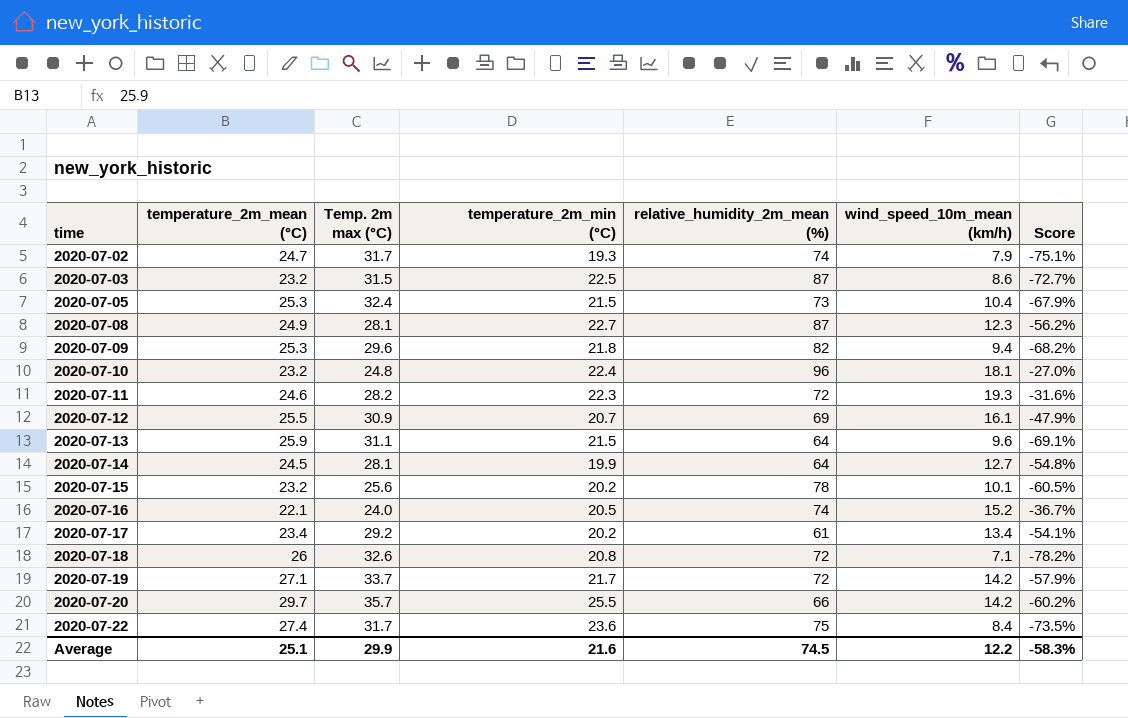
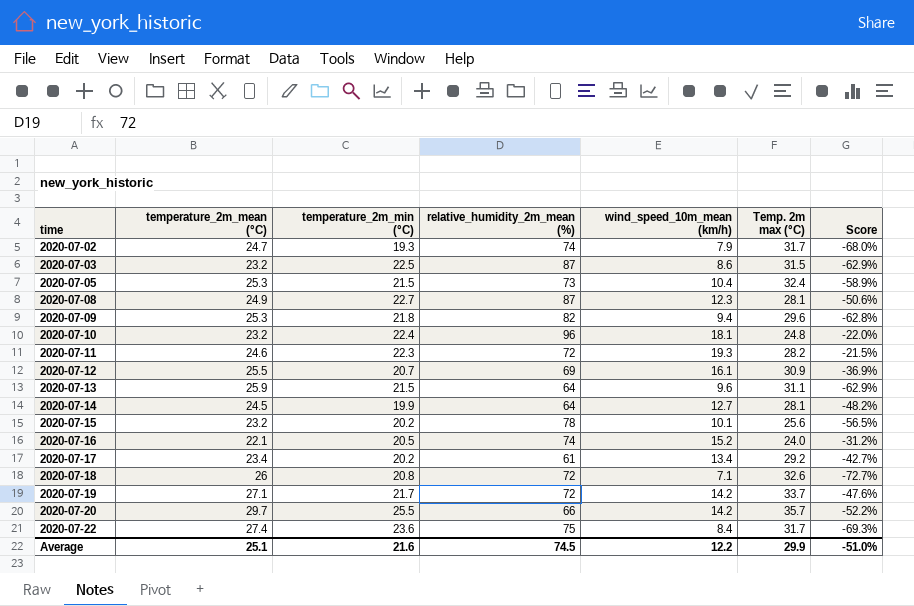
column Temp. 2m max (°C) | position: 3 -> 6
column Score | formula: ([wind_speed_10m_mean (km/h)] - [Temp. 2m max (°C)]) / [Temp. 2m max (°C)] -> ([wind_speed_10m_mean (km/h)] - [temperature_2m_mean (°C)]) / [temperature_2m_mean (°C)]
Average | Score: -58.3% -> -51.0%

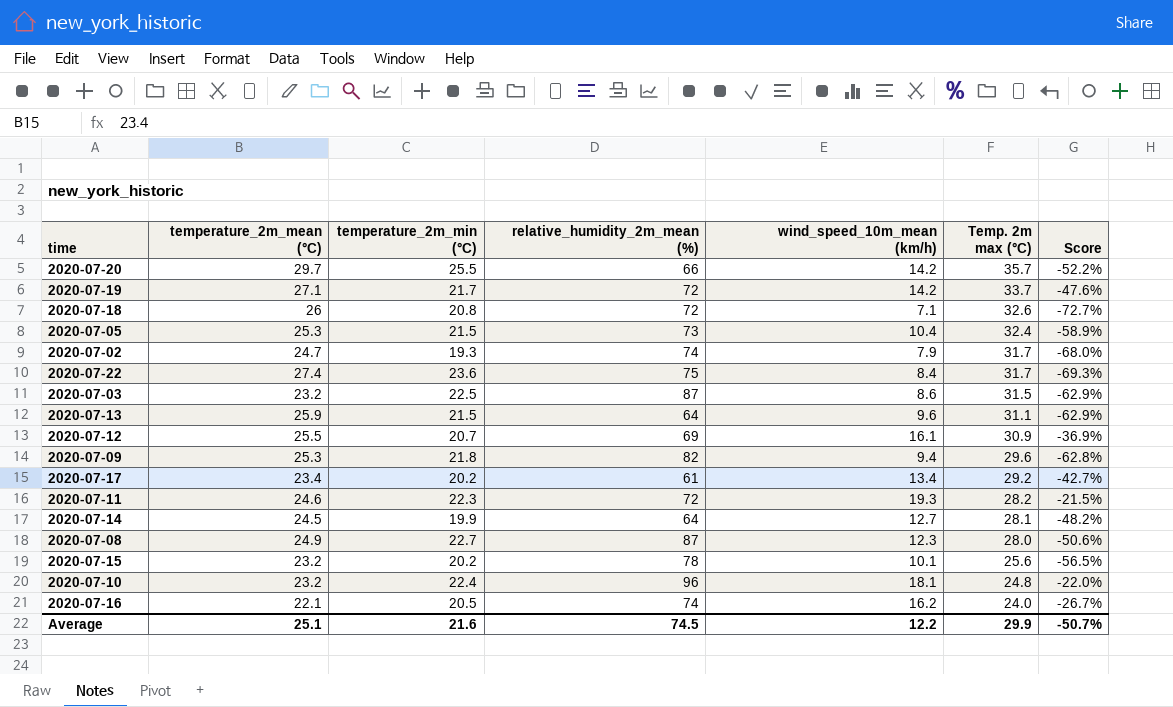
row order: time ascending -> Temp. 2m max (°C) descending
2020-07-08 | Temp. 2m max (°C): 28.1 -> 28.0
2020-07-16 | wind_speed_10m_mean (km/h): 15.2 -> 16.2
2020-07-16 | Score: -31.2% -> -26.7%
Average | Score: -51.0% -> -50.7%

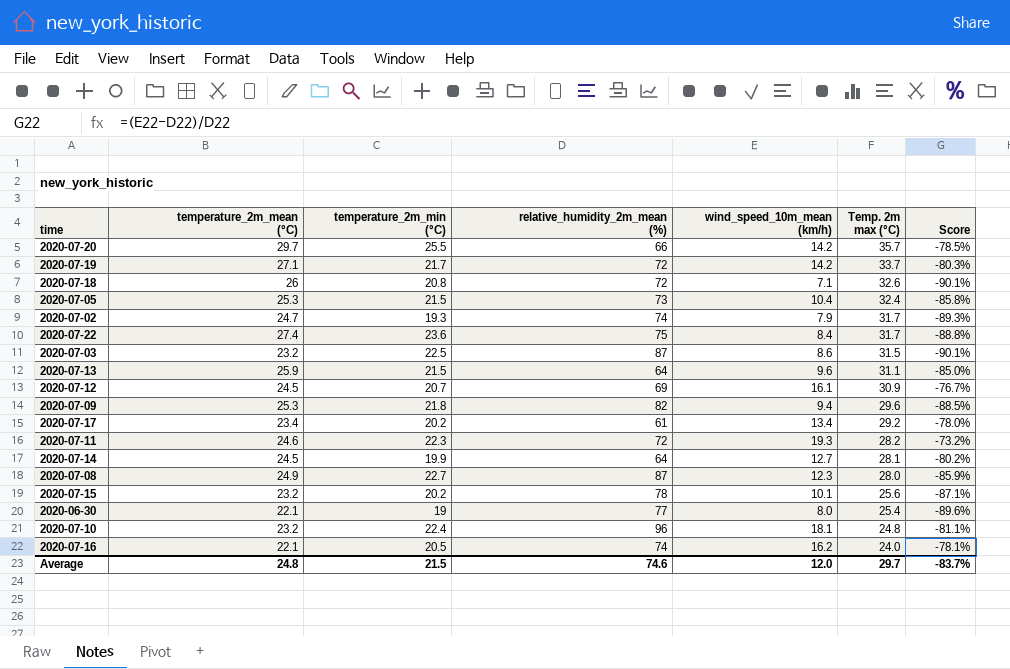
column Score | formula: ([wind_speed_10m_mean (km/h)] - [temperature_2m_mean (°C)]) / [temperature_2m_mean (°C)] -> ([wind_speed_10m_mean (km/h)] - [relative_humidity_2m_mean (%)]) / [relative_humidity_2m_mean (%)]
2020-07-12 | temperature_2m_mean (°C): 25.5 -> 24.5
row 2020-06-30: none -> 22.1 | 19 | 77 | 8.0 | 25.4 | -89.6%
Average | temperature_2m_mean (°C): 25.1 -> 24.8
Average | temperature_2m_min (°C): 21.6 -> 21.5
Average | relative_humidity_2m_mean (%): 74.5 -> 74.6
Average | wind_speed_10m_mean (km/h): 12.2 -> 12.0
Average | Temp. 2m max (°C): 29.9 -> 29.7
Average | Score: -50.7% -> -83.7%

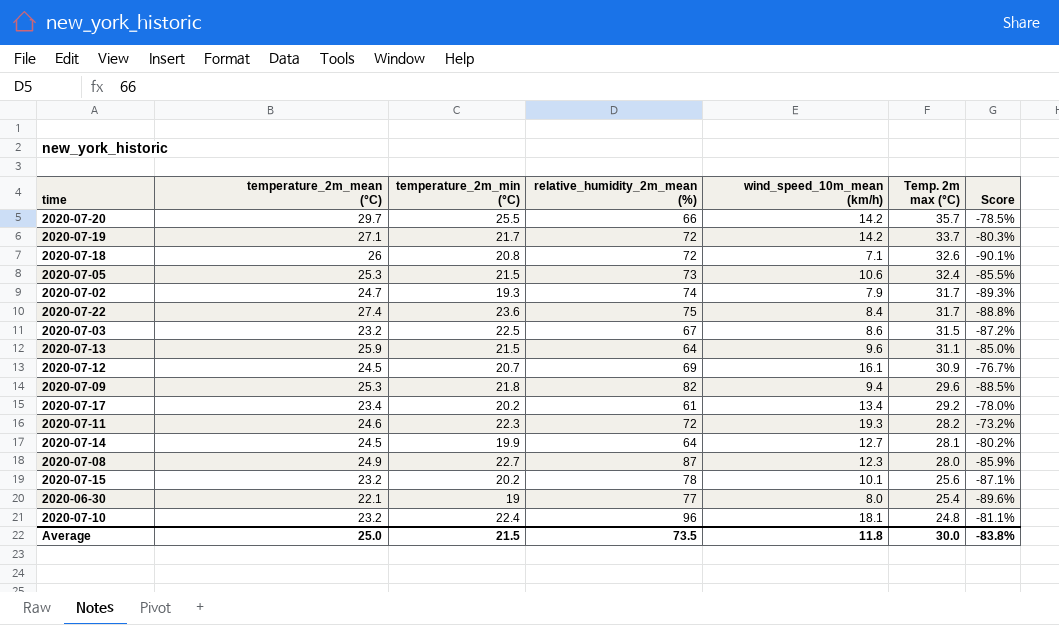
row 2020-07-16: 22.1 | 20.5 | 74 | 16.2 | 24.0 | -78.1% -> none
2020-07-05 | wind_speed_10m_mean (km/h): 10.4 -> 10.6
2020-07-05 | Score: -85.8% -> -85.5%
2020-07-03 | relative_humidity_2m_mean (%): 87 -> 67
2020-07-03 | Score: -90.1% -> -87.2%
Average | temperature_2m_mean (°C): 24.8 -> 25.0
Average | relative_humidity_2m_mean (%): 74.6 -> 73.5
Average | wind_speed_10m_mean (km/h): 12.0 -> 11.8
Average | Temp. 2m max (°C): 29.7 -> 30.0
Average | Score: -83.7% -> -83.8%

